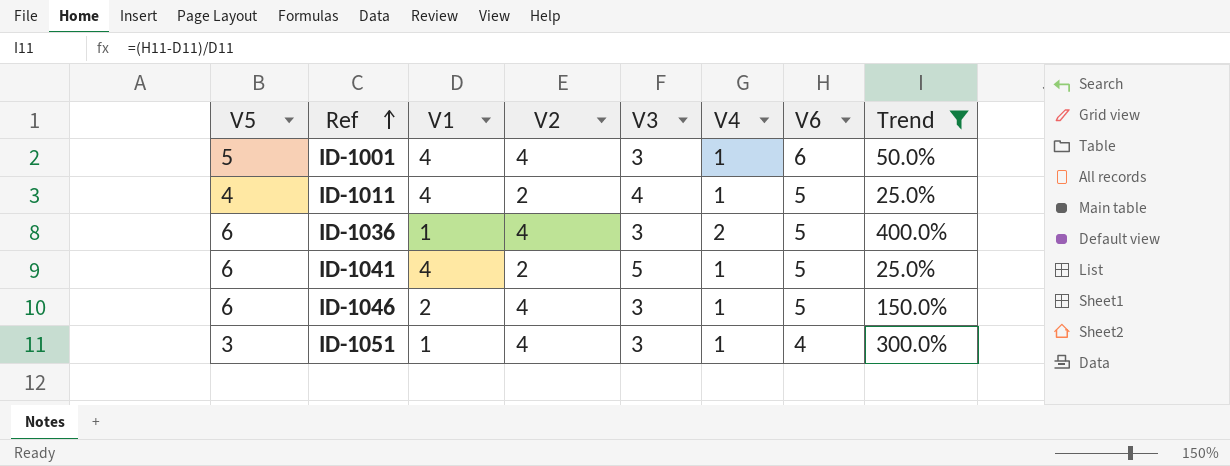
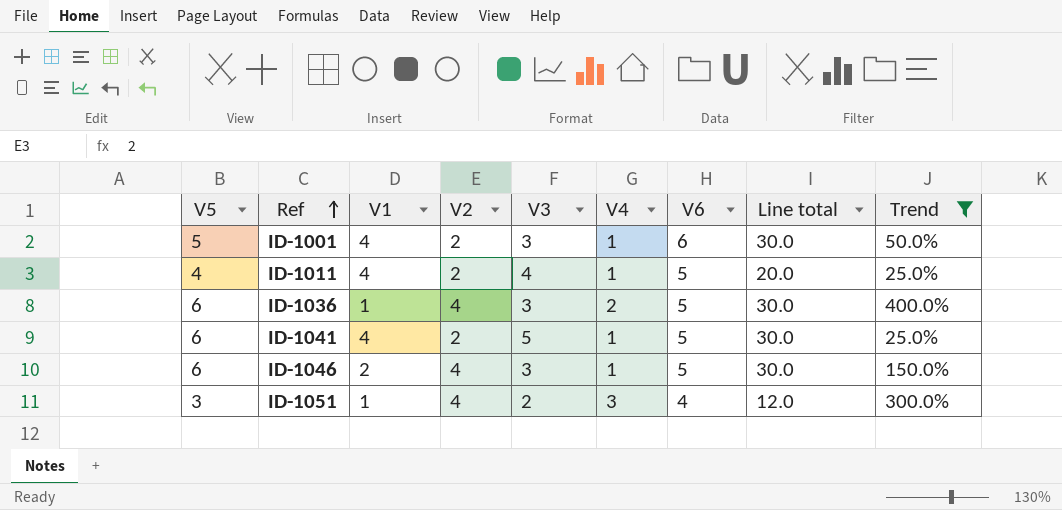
column Line total | formula: none -> [V5] * [V6]
ID-1001 | V2: 4 -> 2
ID-1051 | V3: 3 -> 2
ID-1051 | V4: 1 -> 3

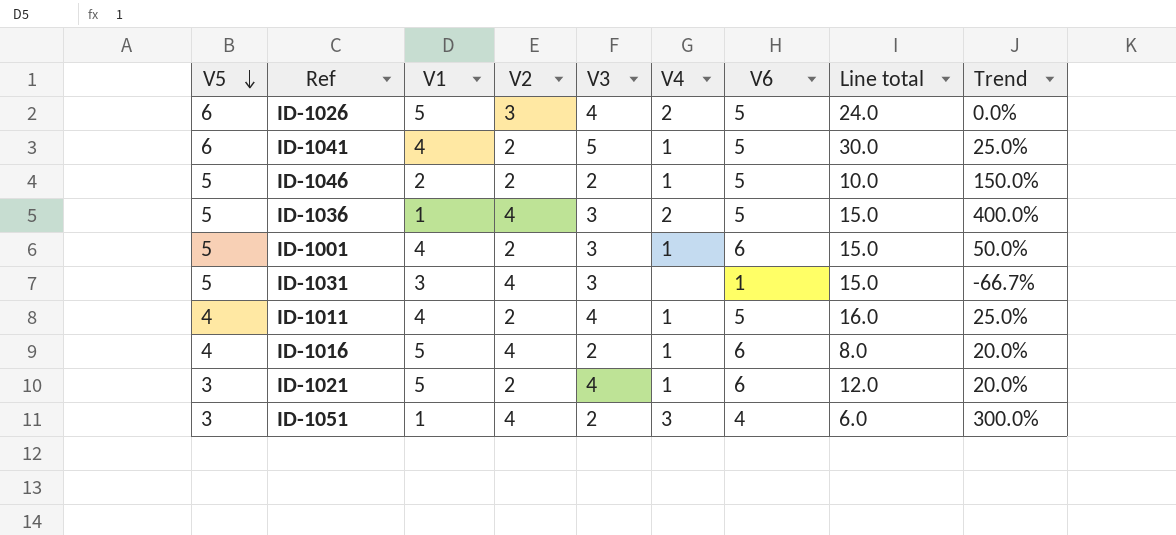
filter: Trend >= 25.0% -> none
row order: Ref ascending -> V5 descending
column Line total | formula: [V5] * [V6] -> [V5] * [V3]
ID-1046 | V5: 6 -> 5
ID-1046 | V2: 4 -> 2
ID-1046 | V3: 3 -> 2
ID-1036 | V5: 6 -> 5

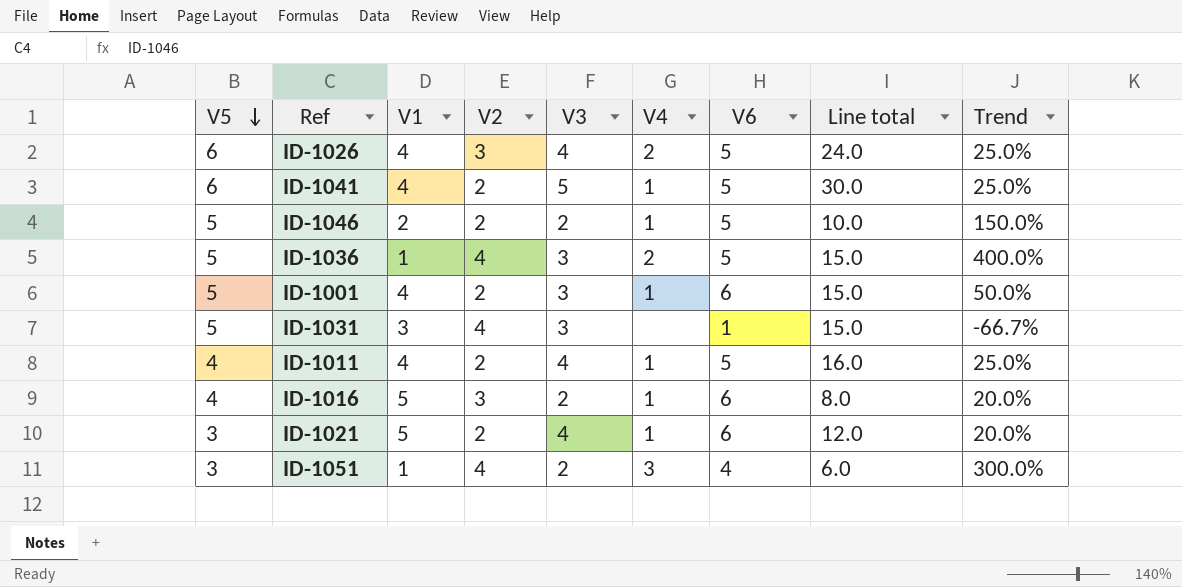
ID-1026 | V1: 5 -> 4
ID-1026 | Trend: 0.0% -> 25.0%
ID-1016 | V2: 4 -> 3

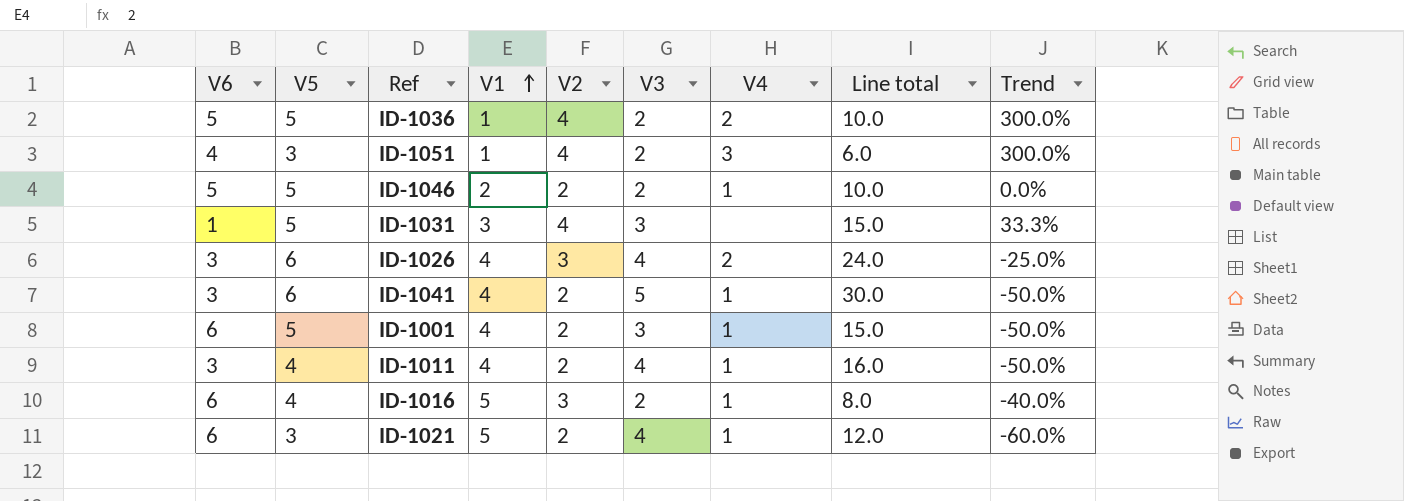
row order: V5 descending -> V1 ascending
column V6 | position: 7 -> 1
column Trend | formula: ([V6] - [V1]) / [V1] -> ([V2] - [V1]) / [V1]
ID-1036 | V3: 3 -> 2
ID-1036 | Line total: 15.0 -> 10.0
ID-1026 | V6: 5 -> 3
ID-1041 | V6: 5 -> 3
ID-1011 | V6: 5 -> 3

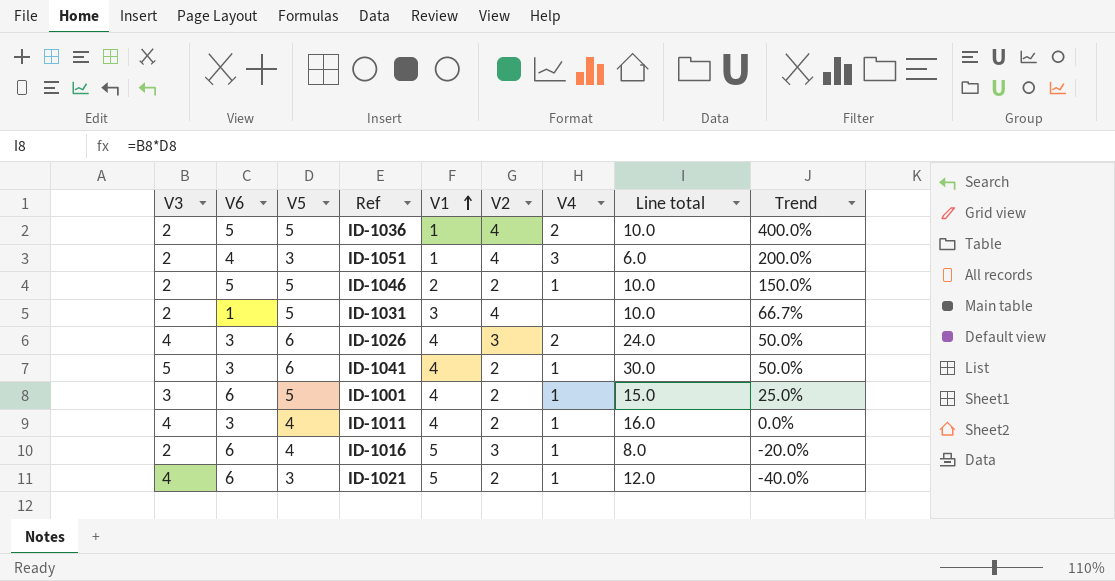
column V3 | position: 6 -> 1
column Trend | formula: ([V2] - [V1]) / [V1] -> ([V5] - [V1]) / [V1]
ID-1031 | V3: 3 -> 2
ID-1031 | Line total: 15.0 -> 10.0

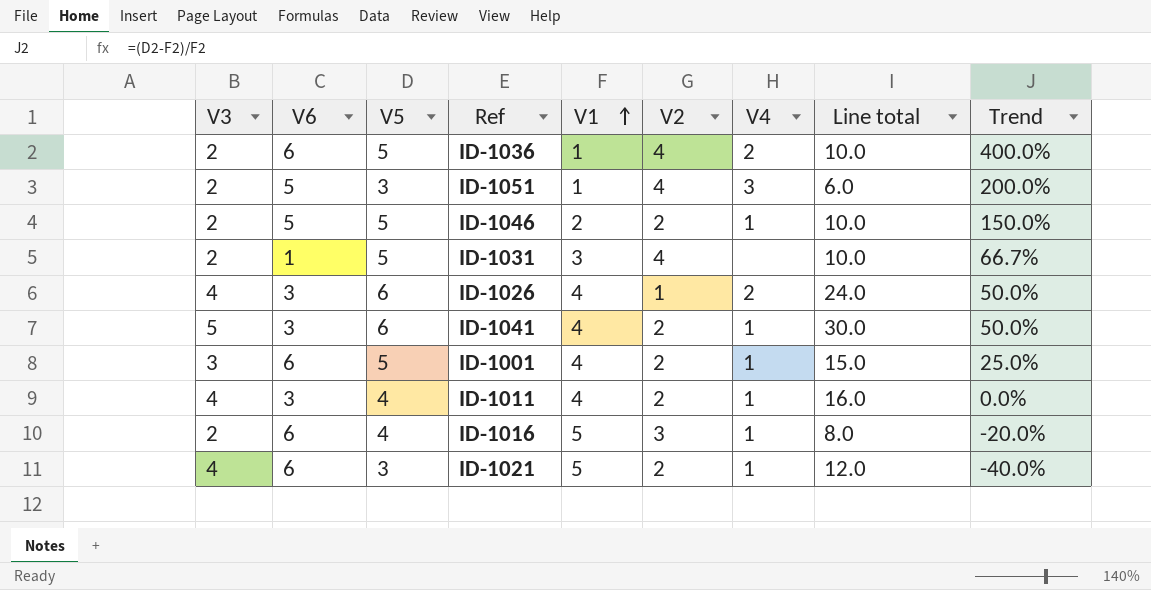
ID-1036 | V6: 5 -> 6
ID-1051 | V6: 4 -> 5
ID-1026 | V2: 3 -> 1

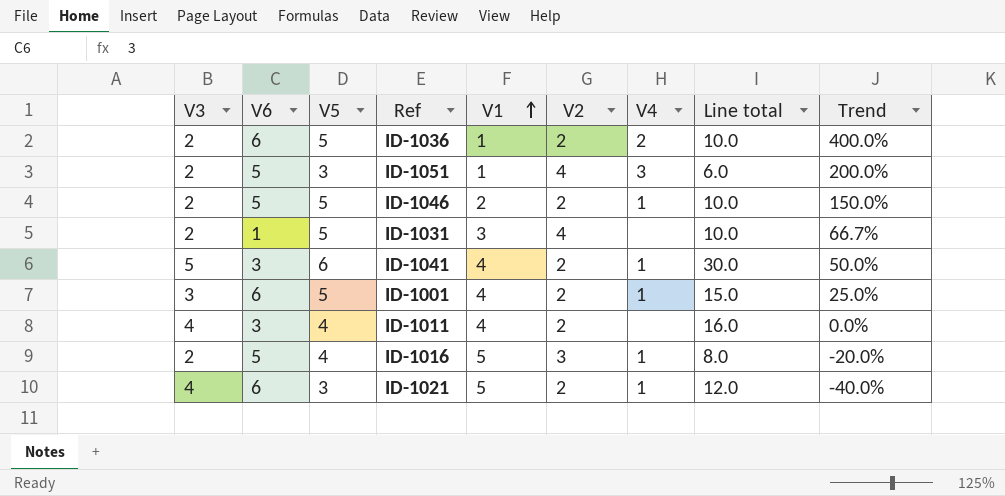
row ID-1026: 4 | 3 | 6 | 4 | 1 | 2 | 24.0 | 50.0% -> none
ID-1036 | V2: 4 -> 2
ID-1011 | V4: 1 -> none
ID-1016 | V6: 6 -> 5

